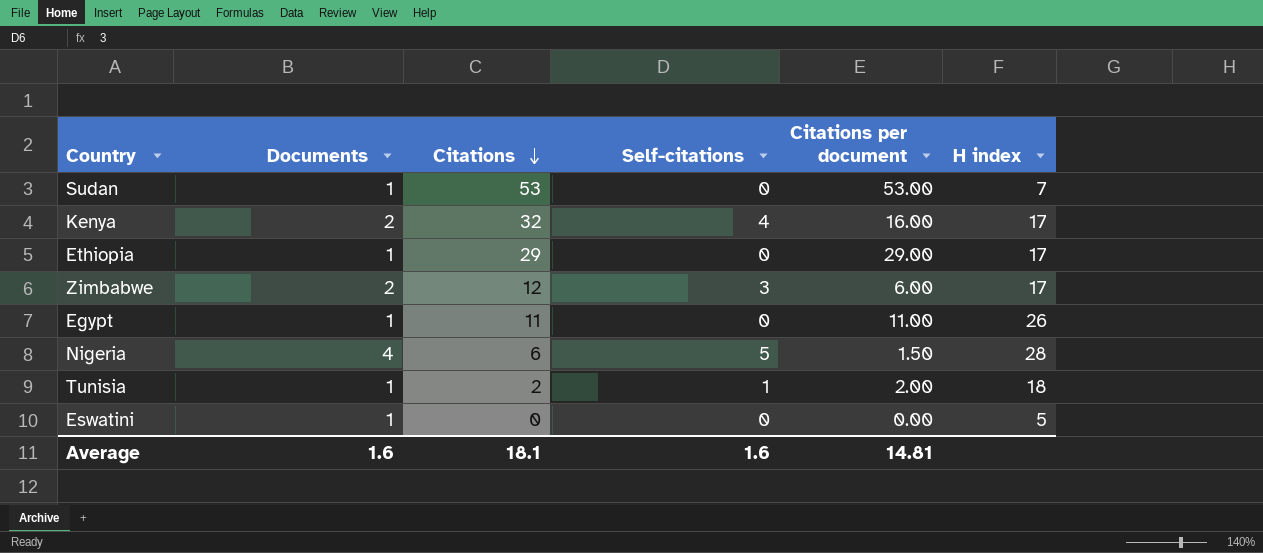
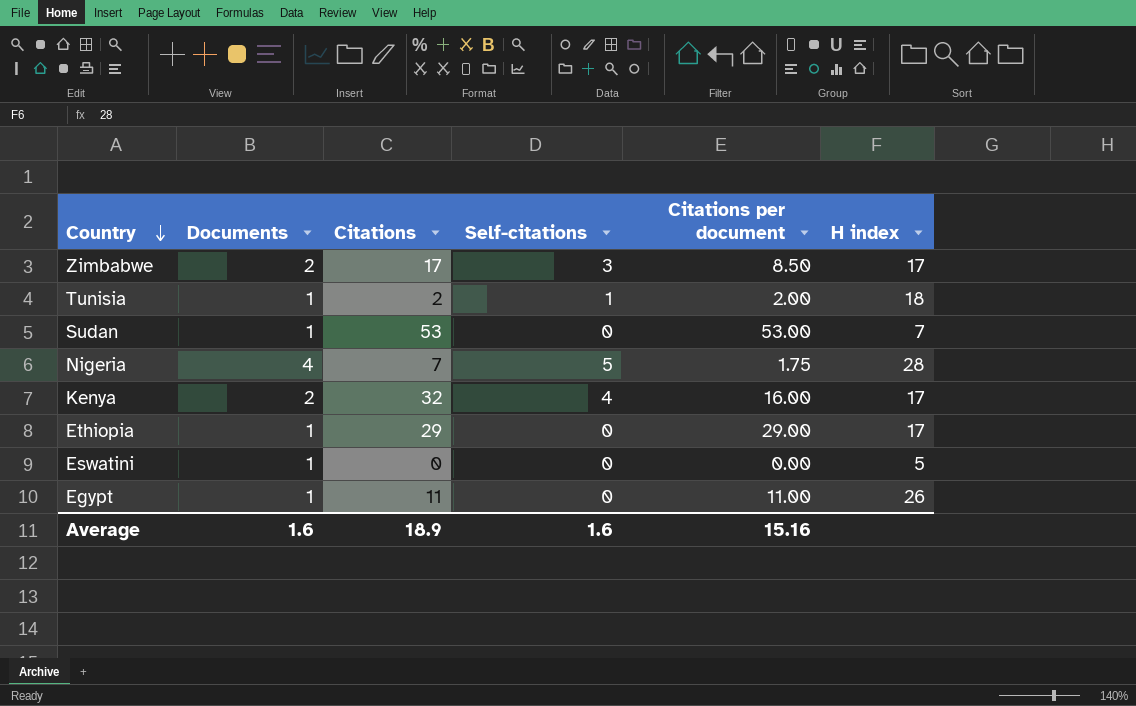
row order: Citations descending -> Country descending
Zimbabwe | Citations: 12 -> 17
Zimbabwe | Citations per document: 6.00 -> 8.50
Nigeria | Citations: 6 -> 7
Nigeria | Citations per document: 1.50 -> 1.75
Average | Citations: 18.1 -> 18.9
Average | Citations per document: 14.81 -> 15.16

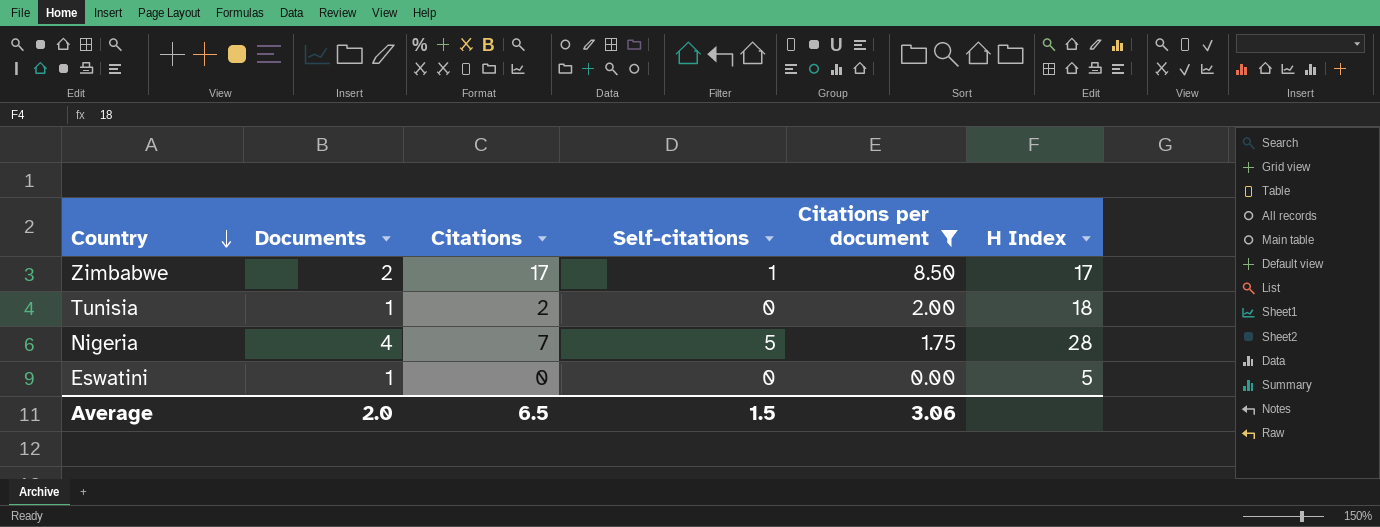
filter: none -> Citations per document <= 8.50
column name: H index -> H Index
Zimbabwe | Self-citations: 3 -> 1
Tunisia | Self-citations: 1 -> 0
Average | Documents: 1.6 -> 2.0
Average | Citations: 18.9 -> 6.5
Average | Self-citations: 1.6 -> 1.5
Average | Citations per document: 15.16 -> 3.06

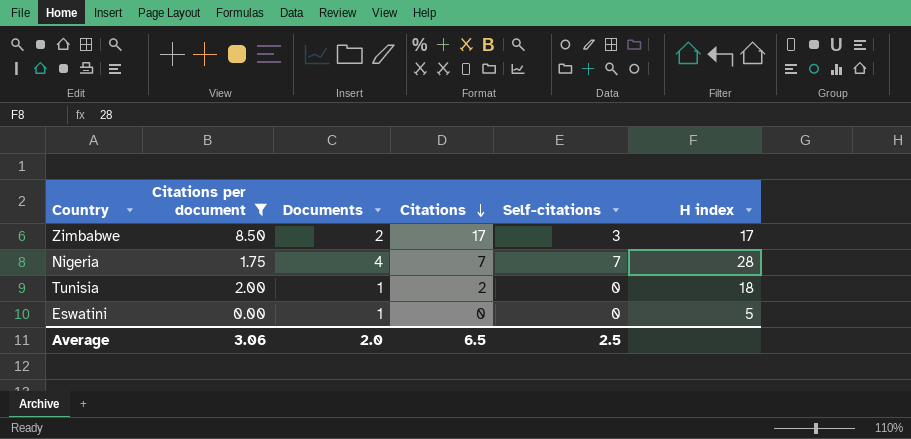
row order: Country descending -> Citations descending
column Citations per document | position: 5 -> 2
column name: H Index -> H index
Zimbabwe | Self-citations: 1 -> 3
Nigeria | Self-citations: 5 -> 7
Average | Self-citations: 1.5 -> 2.5

